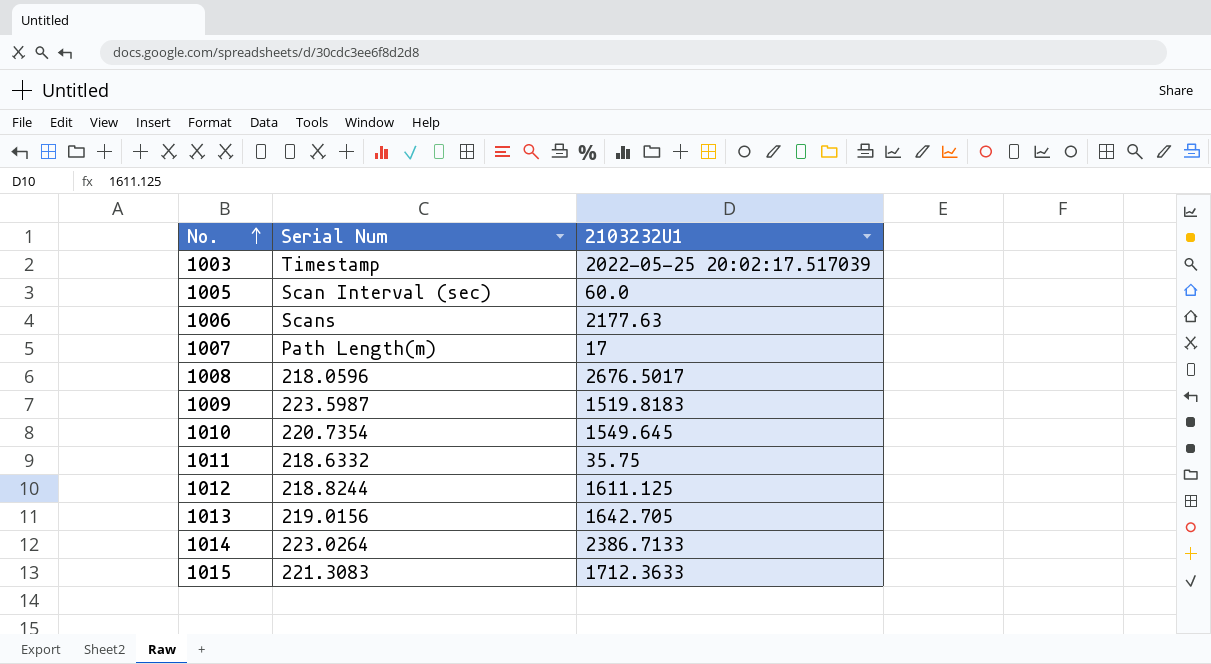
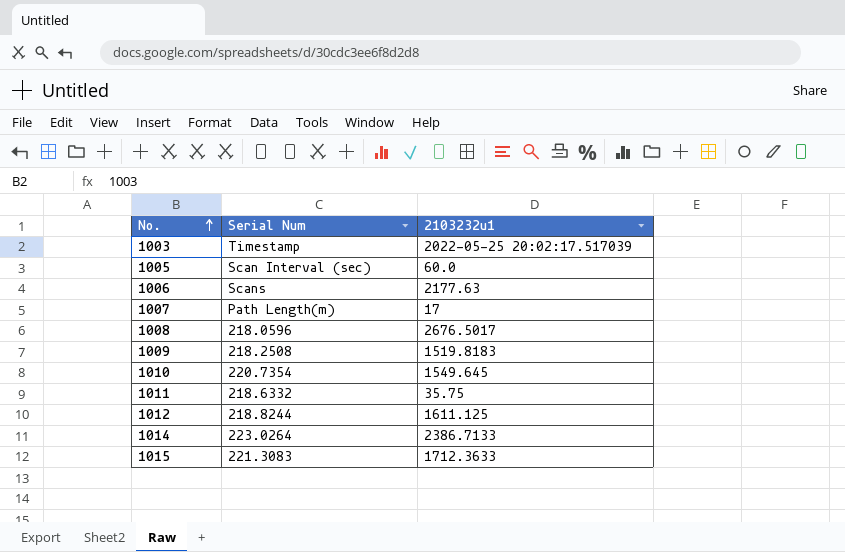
column name: 2103232U1 -> 2103232u1
row 1013: 219.0156 | 1642.705 -> none
1009 | Serial Num: 223.5987 -> 218.2508

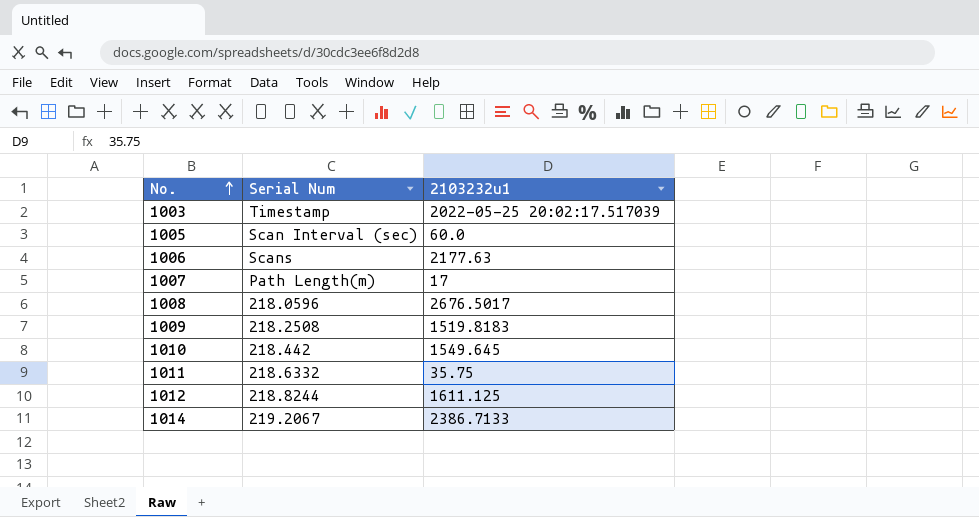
row 1015: 221.3083 | 1712.3633 -> none
1010 | Serial Num: 220.7354 -> 218.442
1014 | Serial Num: 223.0264 -> 219.2067

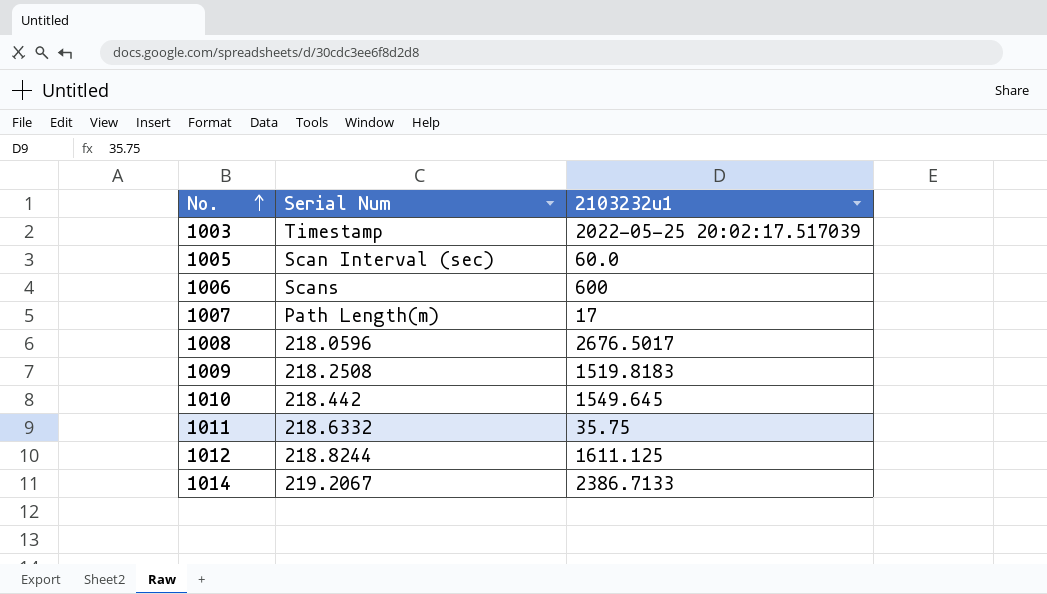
1006 | 2103232u1: 2177.63 -> 600

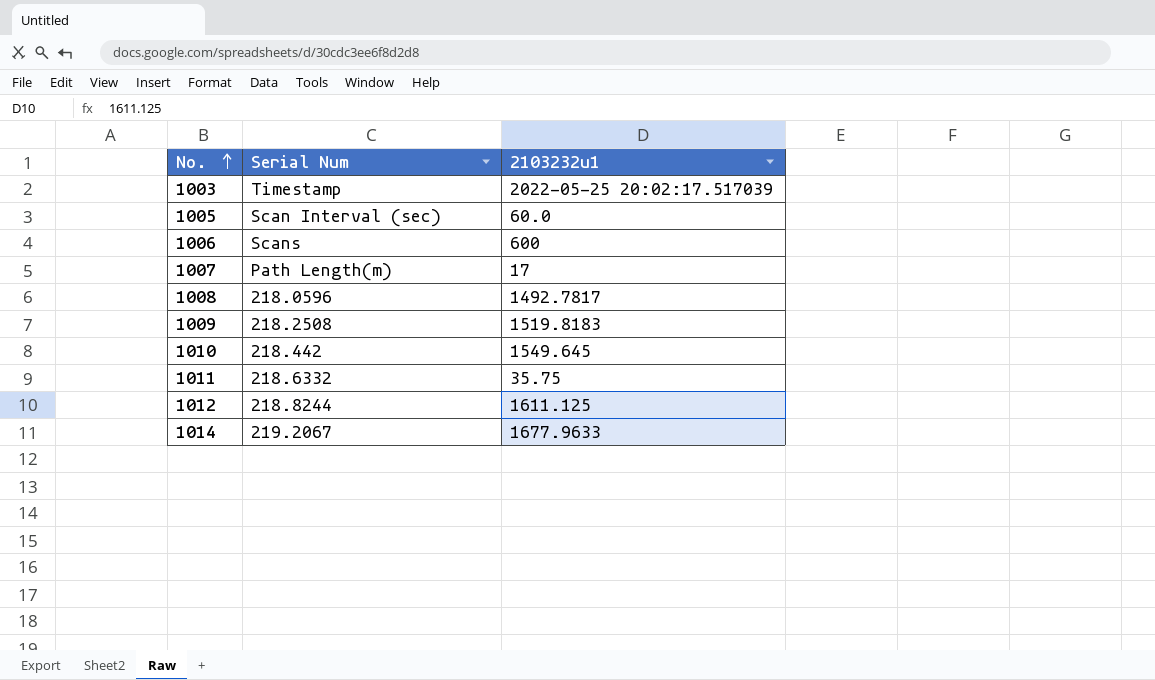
1008 | 2103232u1: 2676.5017 -> 1492.7817
1014 | 2103232u1: 2386.7133 -> 1677.9633

